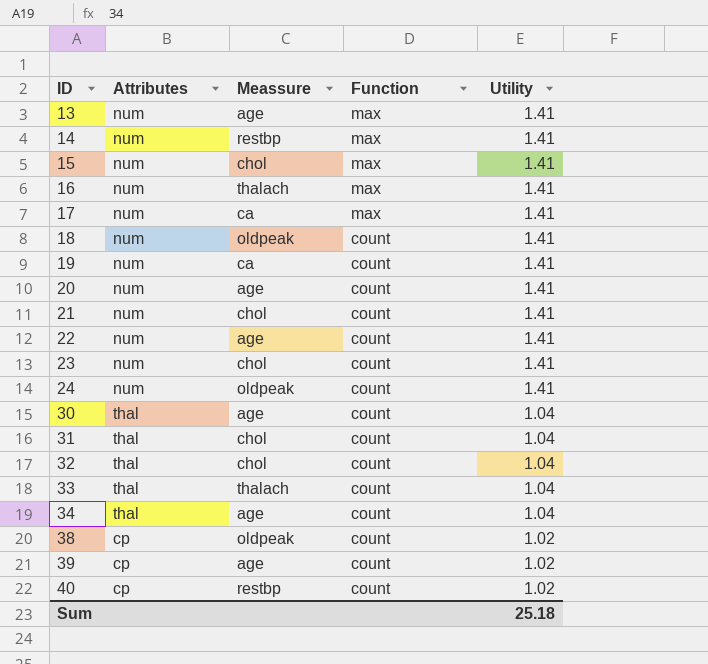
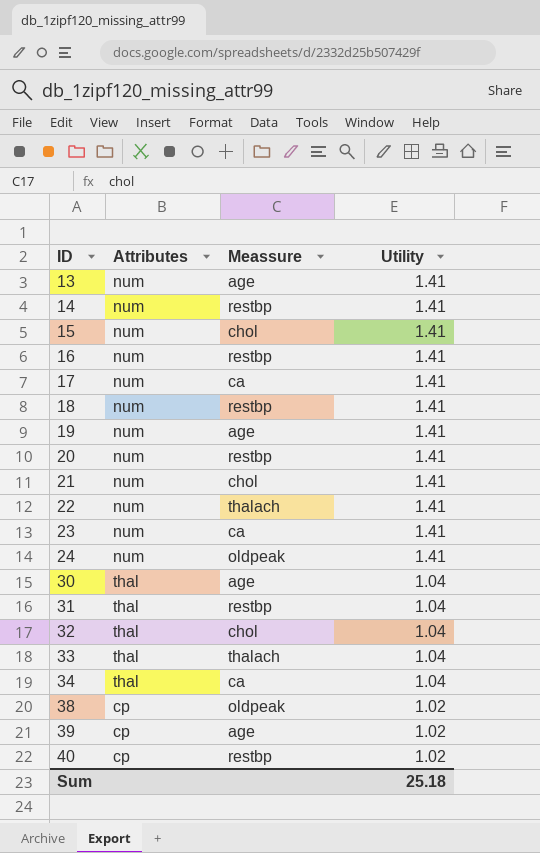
column Function | position: 4 -> none
16 | Meassure: thalach -> restbp
18 | Meassure: oldpeak -> restbp
19 | Meassure: ca -> age
20 | Meassure: age -> restbp
22 | Meassure: age -> thalach
23 | Meassure: chol -> ca
31 | Meassure: chol -> restbp
34 | Meassure: age -> ca

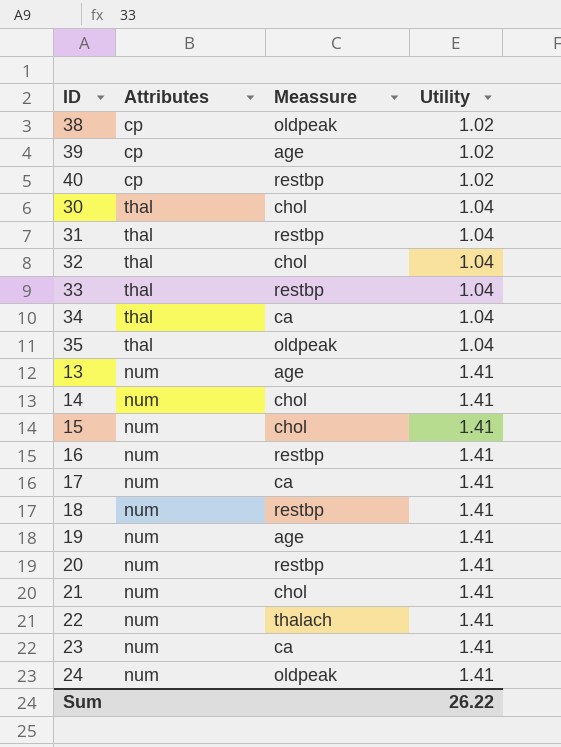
row order: ID ascending -> Utility ascending
30 | Meassure: age -> chol
33 | Meassure: thalach -> restbp
row 35: none -> thal | oldpeak | 1.04
14 | Meassure: restbp -> chol
Sum | Utility: 25.18 -> 26.22

